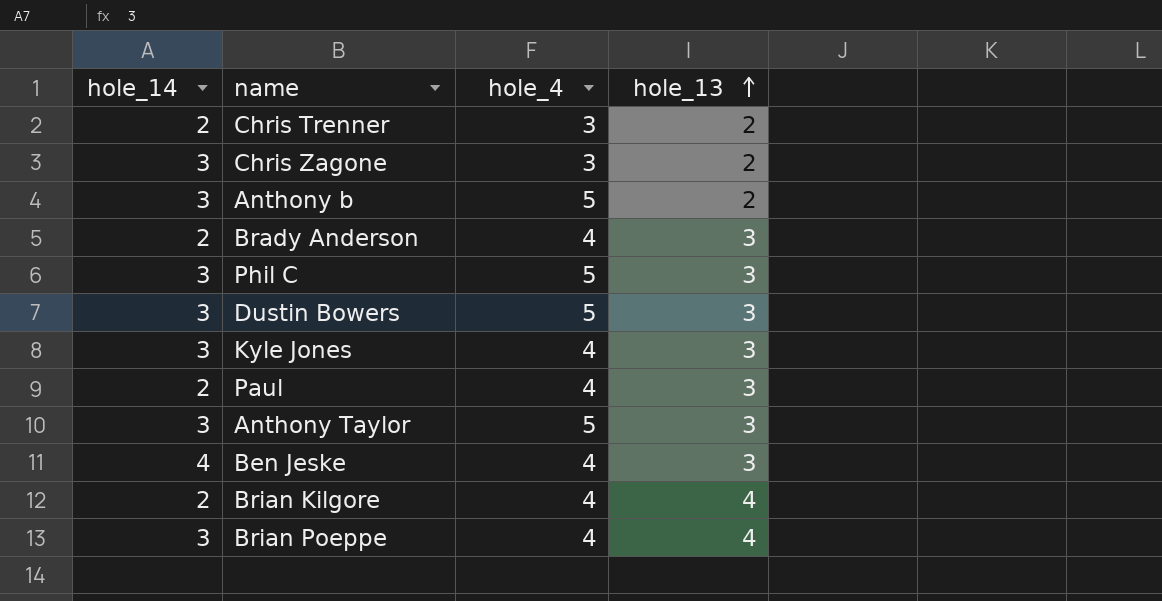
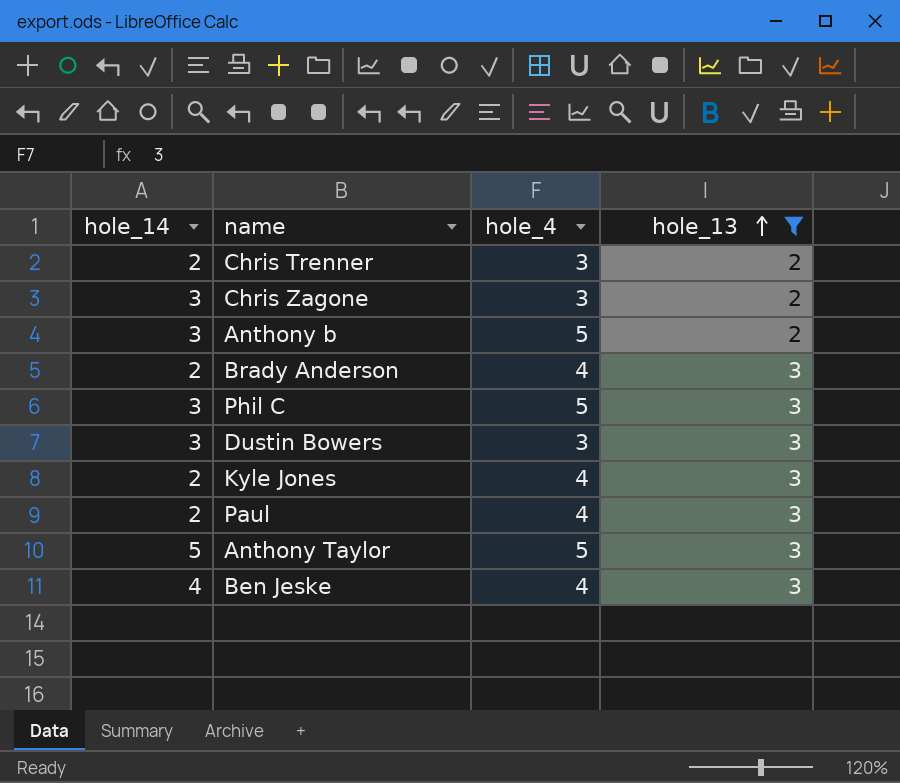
filter: none -> hole_13 != 4
Dustin Bowers | hole_4: 5 -> 3
Kyle Jones | hole_14: 3 -> 2
Anthony Taylor | hole_14: 3 -> 5

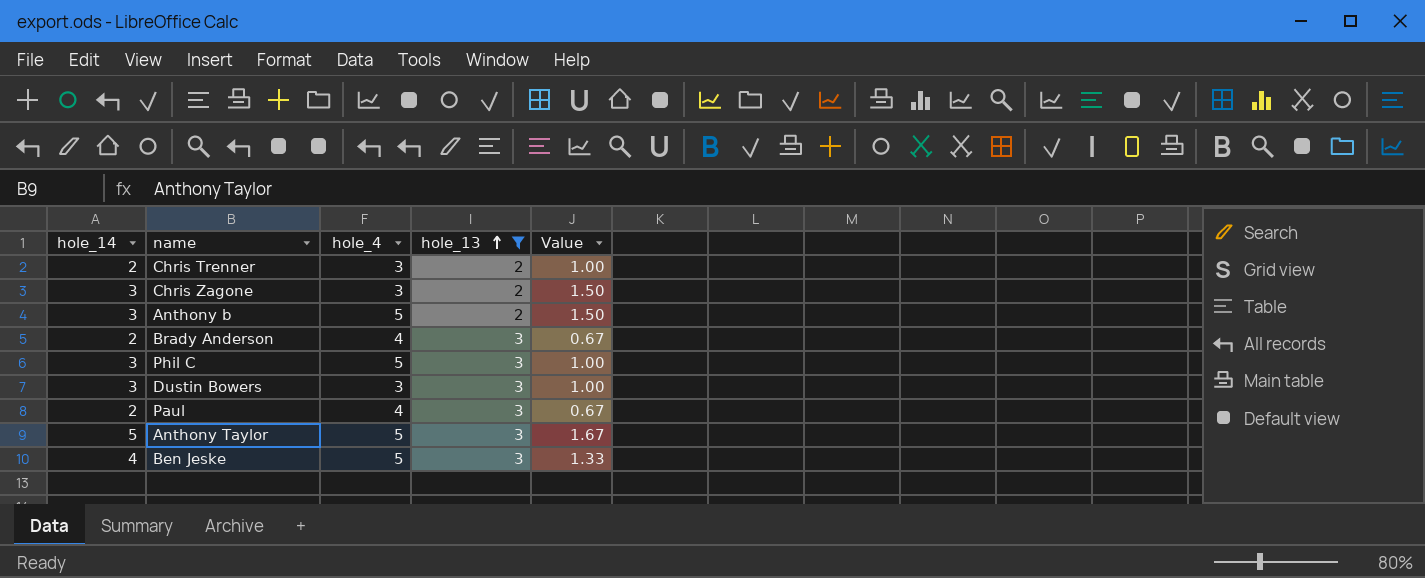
column Value | formula: none -> [hole_14] / [hole_13]
row Kyle Jones: 2 | 4 | 3 -> none
Ben Jeske | hole_4: 4 -> 5

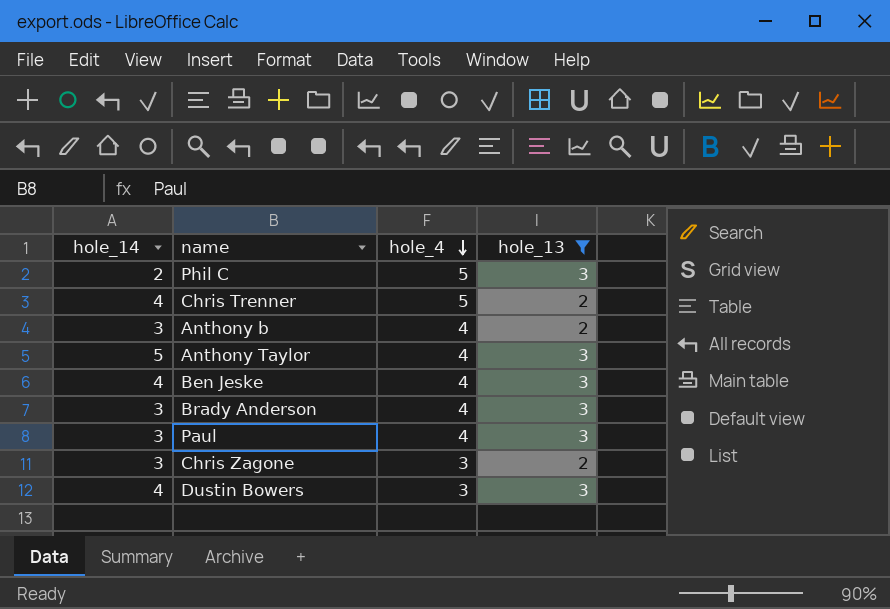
row order: hole_13 ascending -> hole_4 descending
column Value | formula: [hole_14] / [hole_13] -> none
Phil C | hole_14: 3 -> 2
Chris Trenner | hole_14: 2 -> 4
Chris Trenner | hole_4: 3 -> 5
Anthony b | hole_4: 5 -> 4
Anthony Taylor | hole_4: 5 -> 4
Ben Jeske | hole_4: 5 -> 4
Brady Anderson | hole_14: 2 -> 3
Paul | hole_14: 2 -> 3
Dustin Bowers | hole_14: 3 -> 4

